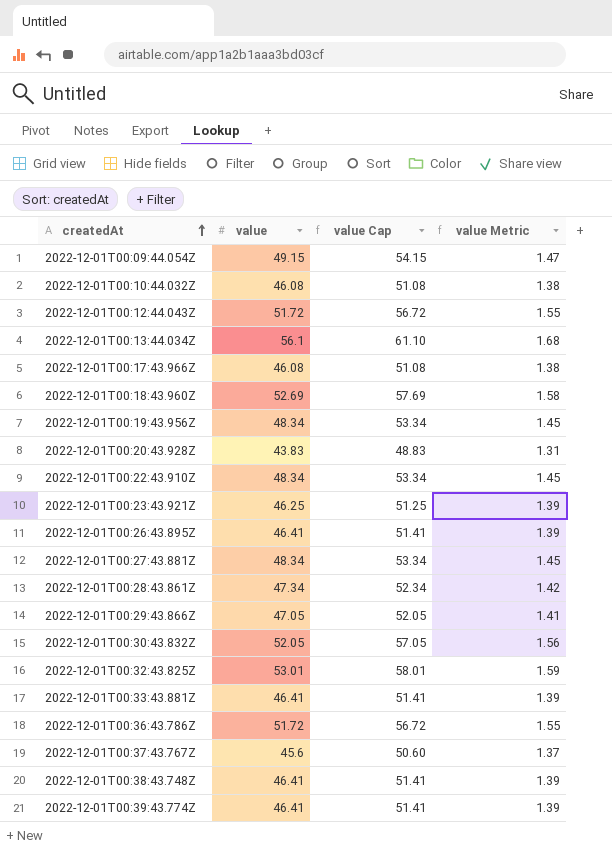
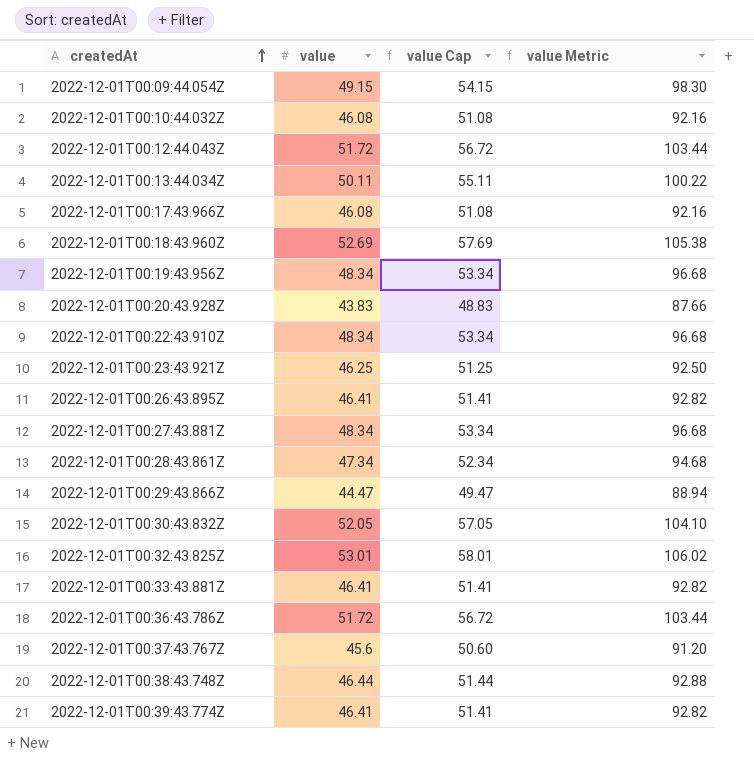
column value Metric | formula: [value] * 0.03 -> [value] * 2
2022-12-01T00:13:44.034Z | value: 56.1 -> 50.11
2022-12-01T00:13:44.034Z | value Cap: 61.10 -> 55.11
2022-12-01T00:29:43.866Z | value: 47.05 -> 44.47
2022-12-01T00:29:43.866Z | value Cap: 52.05 -> 49.47
2022-12-01T00:38:43.748Z | value: 46.41 -> 46.44
2022-12-01T00:38:43.748Z | value Cap: 51.41 -> 51.44

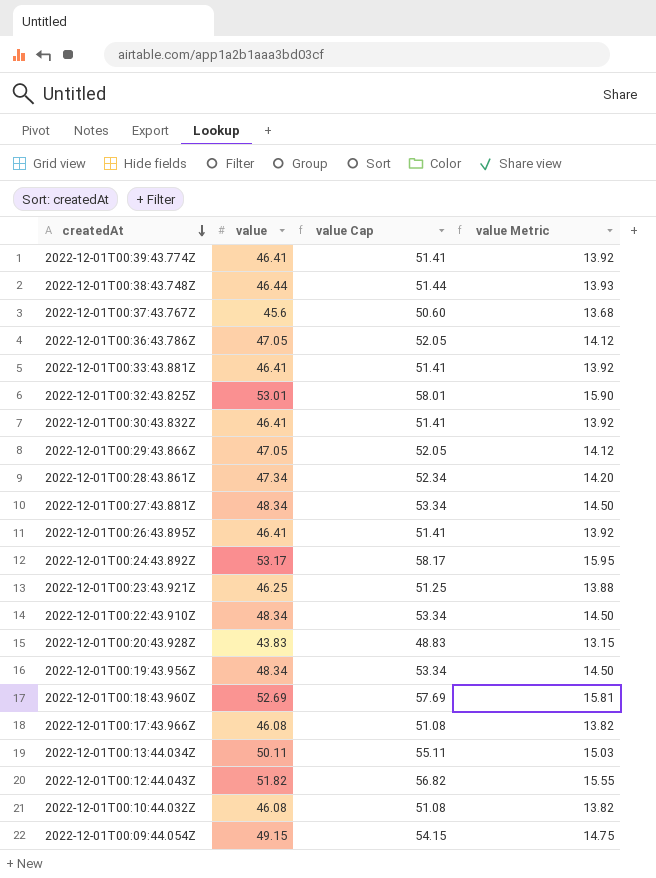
row order: createdAt ascending -> createdAt descending
column value Metric | formula: [value] * 2 -> [value] * 0.3
2022-12-01T00:36:43.786Z | value: 51.72 -> 47.05
2022-12-01T00:36:43.786Z | value Cap: 56.72 -> 52.05
2022-12-01T00:30:43.832Z | value: 52.05 -> 46.41
2022-12-01T00:30:43.832Z | value Cap: 57.05 -> 51.41
2022-12-01T00:29:43.866Z | value: 44.47 -> 47.05
2022-12-01T00:29:43.866Z | value Cap: 49.47 -> 52.05
row 2022-12-01T00:24:43.892Z: none -> 53.17 | 58.17 | 15.95
2022-12-01T00:12:44.043Z | value: 51.72 -> 51.82
2022-12-01T00:12:44.043Z | value Cap: 56.72 -> 56.82

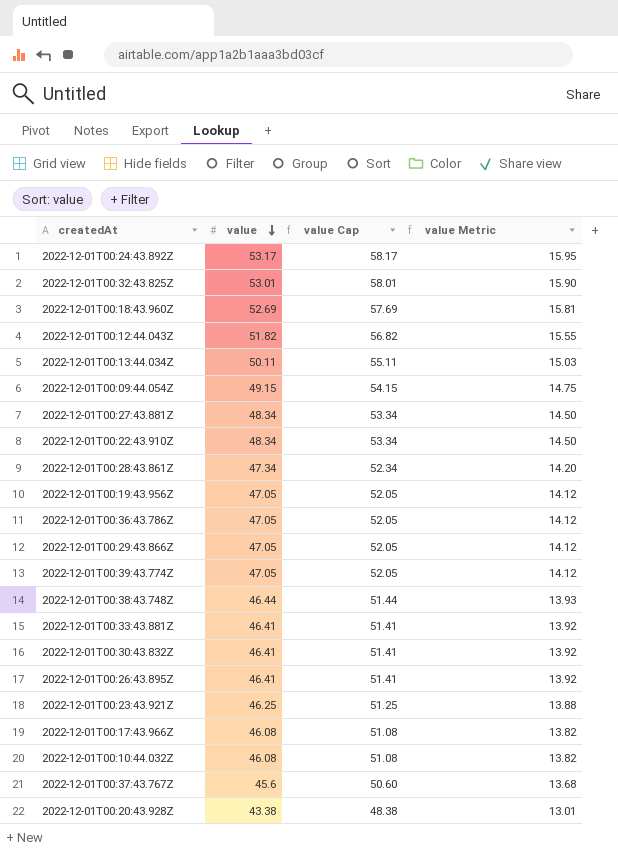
row order: createdAt descending -> value descending
2022-12-01T00:19:43.956Z | value: 48.34 -> 47.05
2022-12-01T00:19:43.956Z | value Cap: 53.34 -> 52.05
2022-12-01T00:19:43.956Z | value Metric: 14.50 -> 14.12
2022-12-01T00:39:43.774Z | value: 46.41 -> 47.05
2022-12-01T00:39:43.774Z | value Cap: 51.41 -> 52.05
2022-12-01T00:39:43.774Z | value Metric: 13.92 -> 14.12
2022-12-01T00:20:43.928Z | value: 43.83 -> 43.38
2022-12-01T00:20:43.928Z | value Cap: 48.83 -> 48.38
2022-12-01T00:20:43.928Z | value Metric: 13.15 -> 13.01

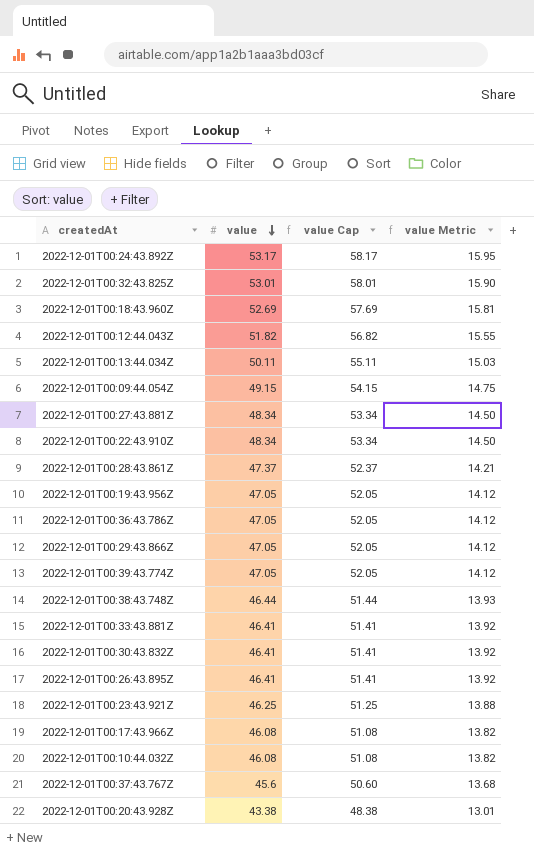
2022-12-01T00:28:43.861Z | value: 47.34 -> 47.37
2022-12-01T00:28:43.861Z | value Cap: 52.34 -> 52.37
2022-12-01T00:28:43.861Z | value Metric: 14.20 -> 14.21

